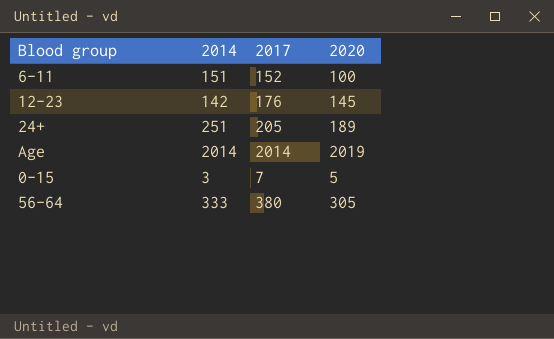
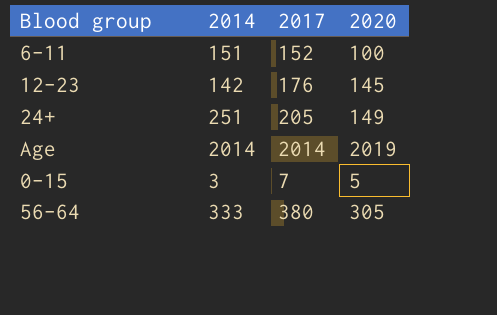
24+ | 2020: 189 -> 149

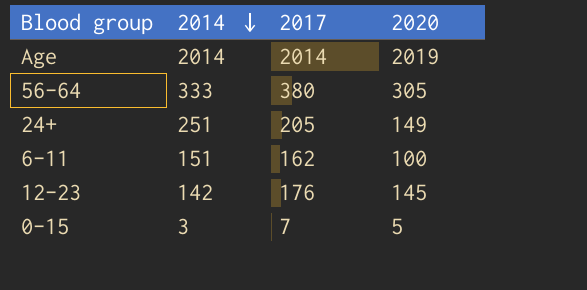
row order: none -> 2014 descending
6-11 | 2017: 152 -> 162

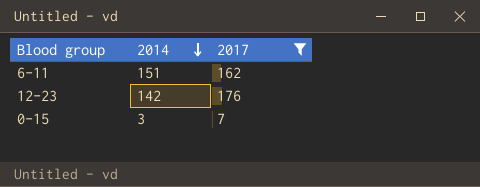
filter: none -> 2017 <= 176
column 2020 | position: 4 -> none

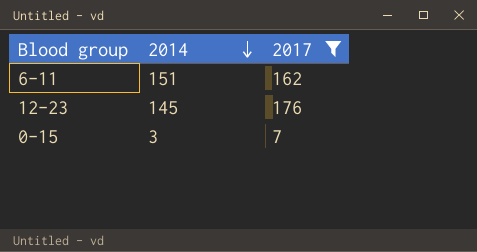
12-23 | 2014: 142 -> 145

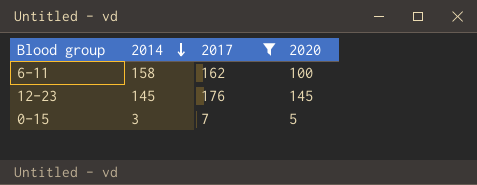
column 2020 | position: none -> 4
6-11 | 2014: 151 -> 158

